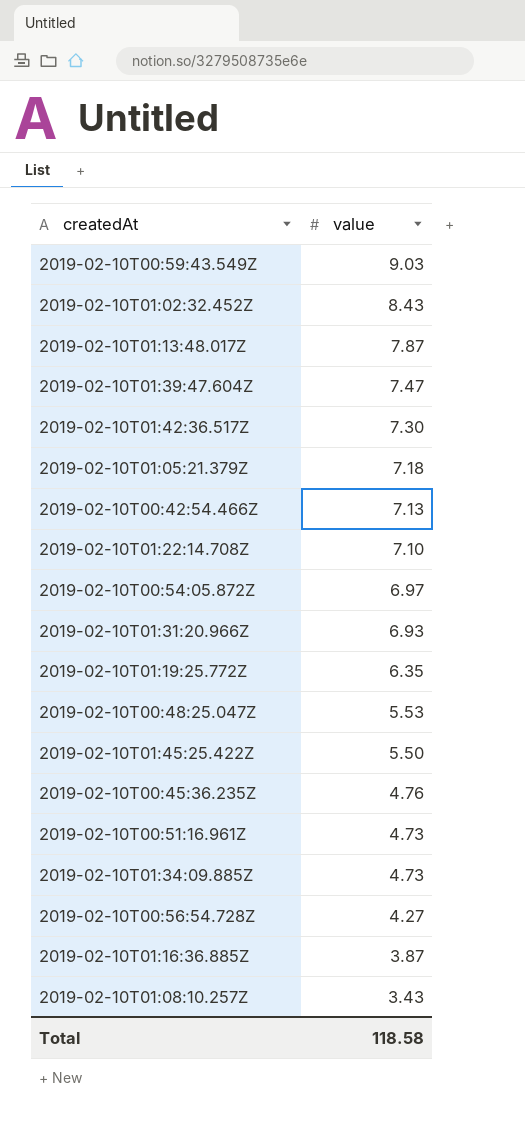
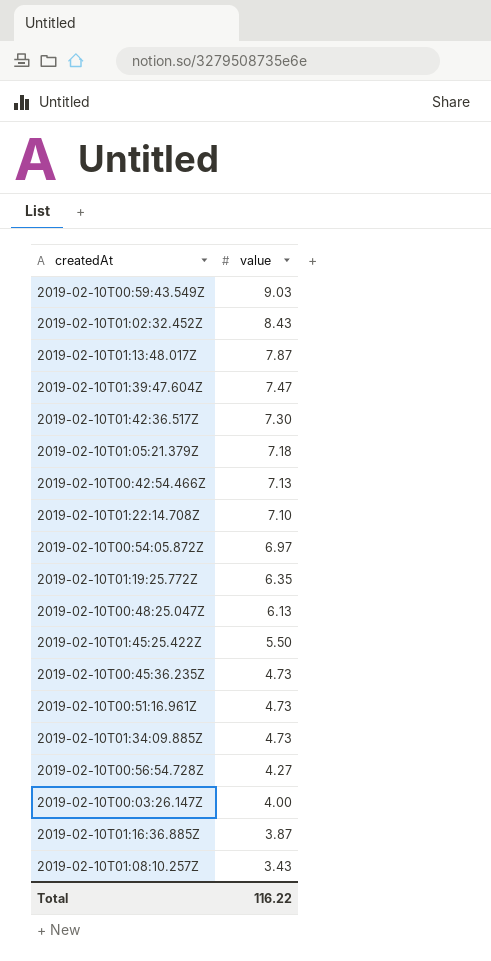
row 2019-02-10T01:31:20.966Z: 6.93 -> none
2019-02-10T00:48:25.047Z | value: 5.53 -> 6.13
2019-02-10T00:45:36.235Z | value: 4.76 -> 4.73
row 2019-02-10T00:03:26.147Z: none -> 4.00
Total | value: 118.58 -> 116.22

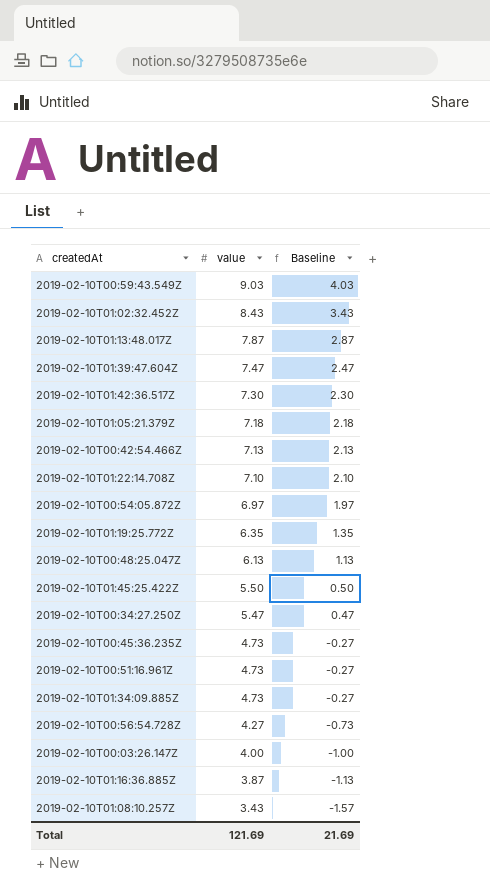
column Baseline | formula: none -> [value] - 5
row 2019-02-10T00:34:27.250Z: none -> 5.47 | 0.47
Total | value: 116.22 -> 121.69

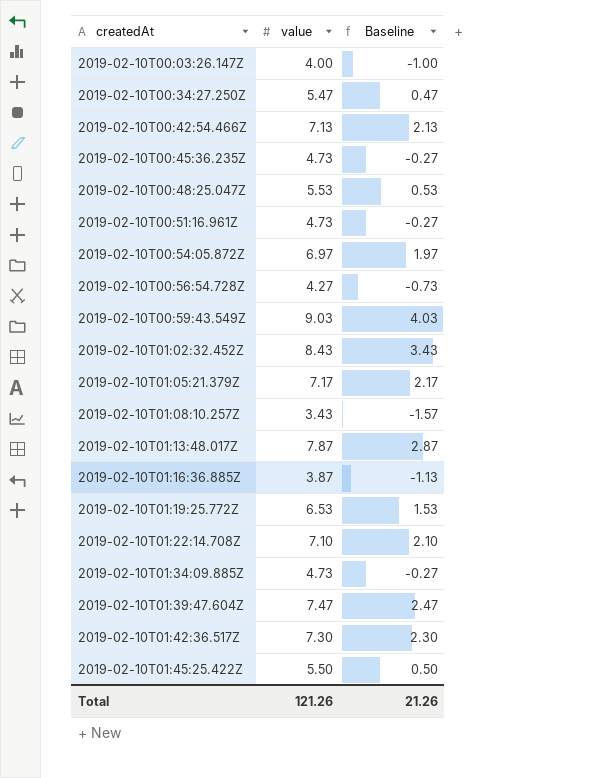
row order: value descending -> createdAt ascending
2019-02-10T00:48:25.047Z | value: 6.13 -> 5.53
2019-02-10T00:48:25.047Z | Baseline: 1.13 -> 0.53
2019-02-10T01:05:21.379Z | value: 7.18 -> 7.17
2019-02-10T01:05:21.379Z | Baseline: 2.18 -> 2.17
2019-02-10T01:19:25.772Z | value: 6.35 -> 6.53
2019-02-10T01:19:25.772Z | Baseline: 1.35 -> 1.53
Total | value: 121.69 -> 121.26
Total | Baseline: 21.69 -> 21.26

